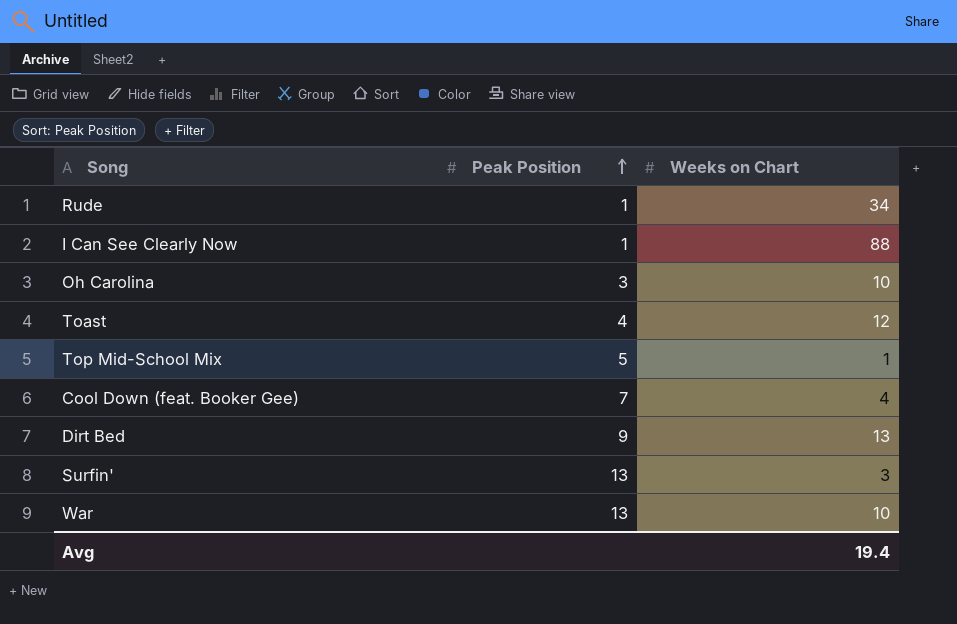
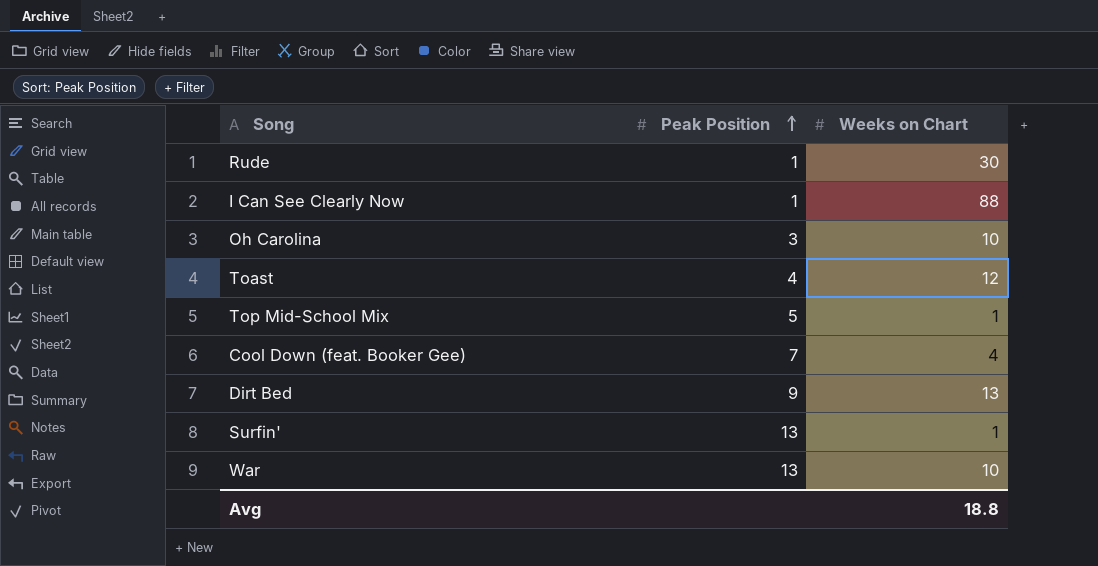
Rude | Weeks on Chart: 34 -> 30
Surfin' | Weeks on Chart: 3 -> 1
Avg | Weeks on Chart: 19.4 -> 18.8

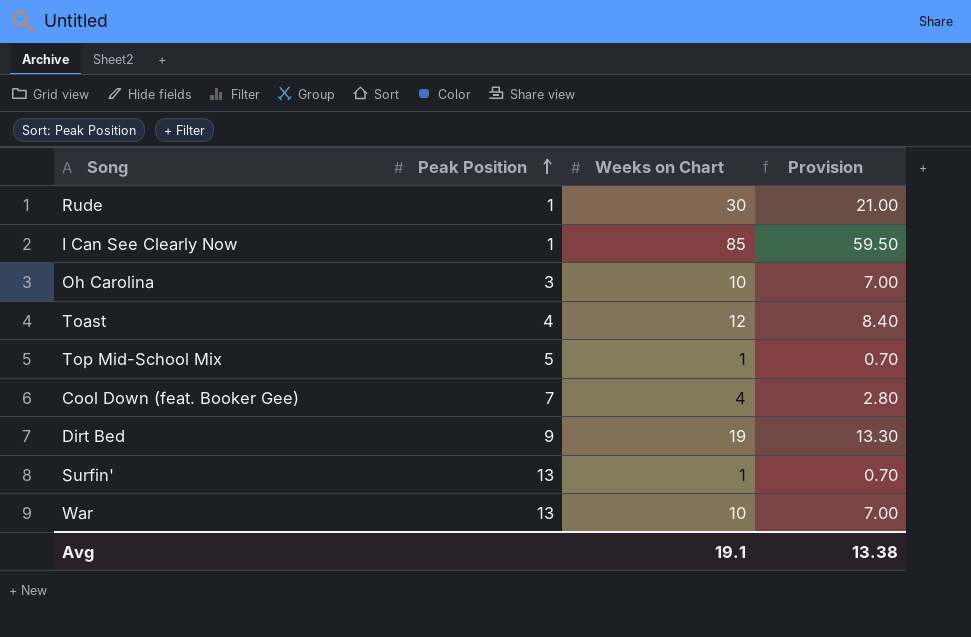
column Provision | formula: none -> [Weeks on Chart] * 0.7
I Can See Clearly Now | Weeks on Chart: 88 -> 85
Dirt Bed | Weeks on Chart: 13 -> 19
Avg | Weeks on Chart: 18.8 -> 19.1

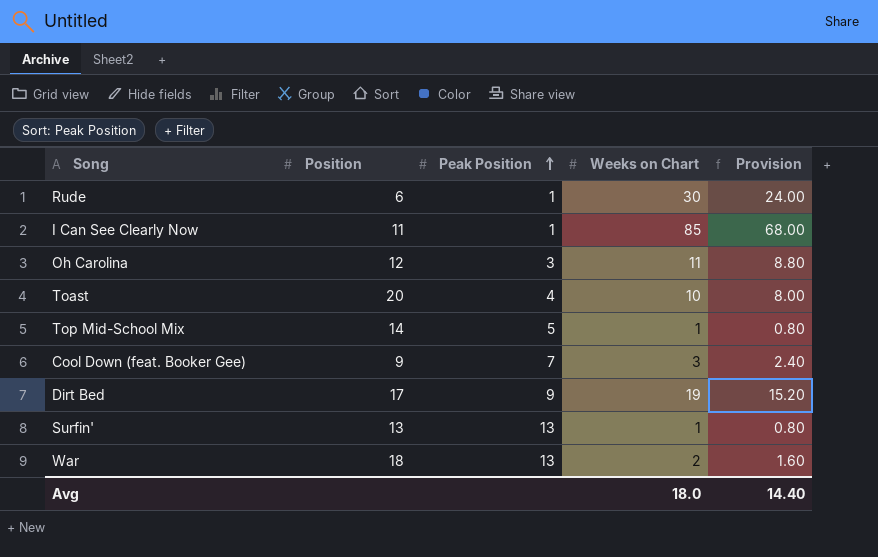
column Position | position: none -> 2
column Provision | formula: [Weeks on Chart] * 0.7 -> [Weeks on Chart] * 0.8
Oh Carolina | Weeks on Chart: 10 -> 11
Toast | Weeks on Chart: 12 -> 10
Cool Down (feat. Booker Gee) | Weeks on Chart: 4 -> 3
War | Weeks on Chart: 10 -> 2
Avg | Weeks on Chart: 19.1 -> 18.0
Avg | Provision: 13.38 -> 14.40

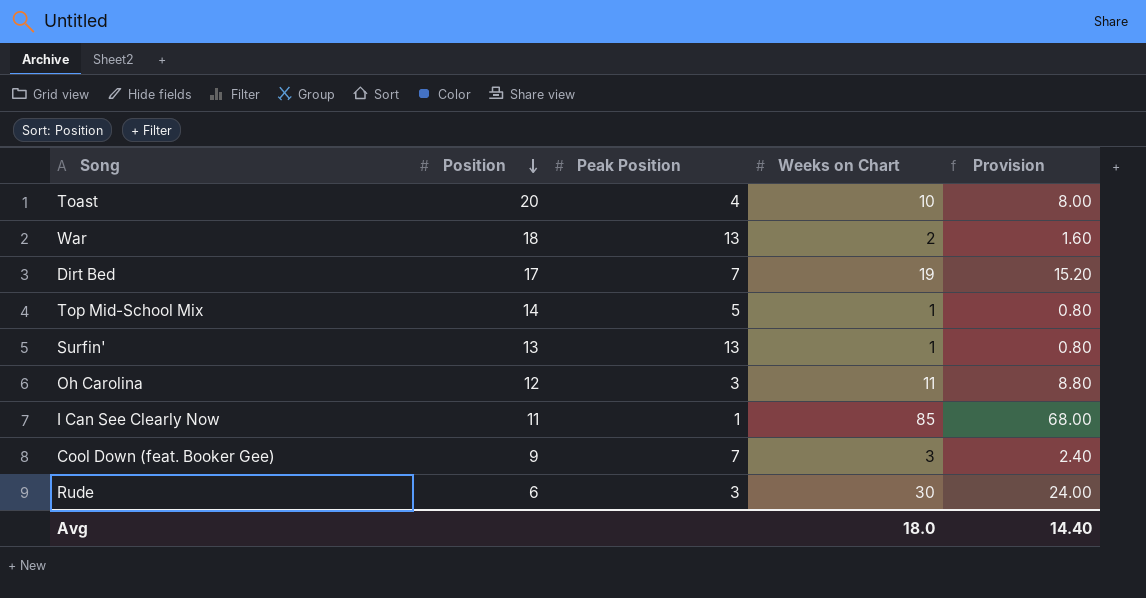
row order: Peak Position ascending -> Position descending
Dirt Bed | Peak Position: 9 -> 7
Rude | Peak Position: 1 -> 3

